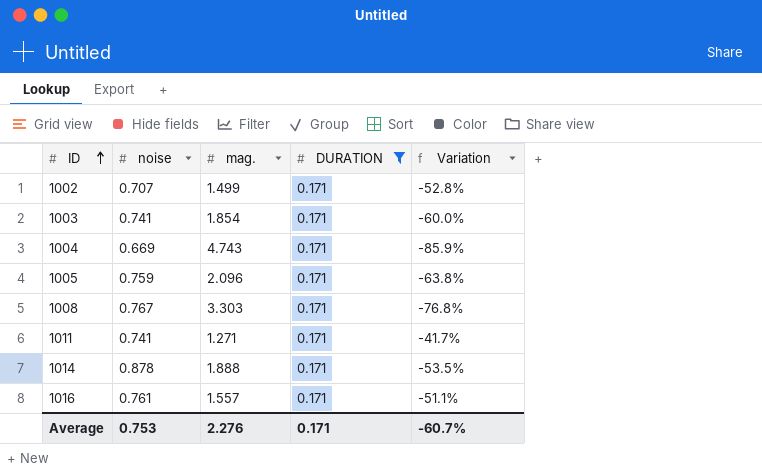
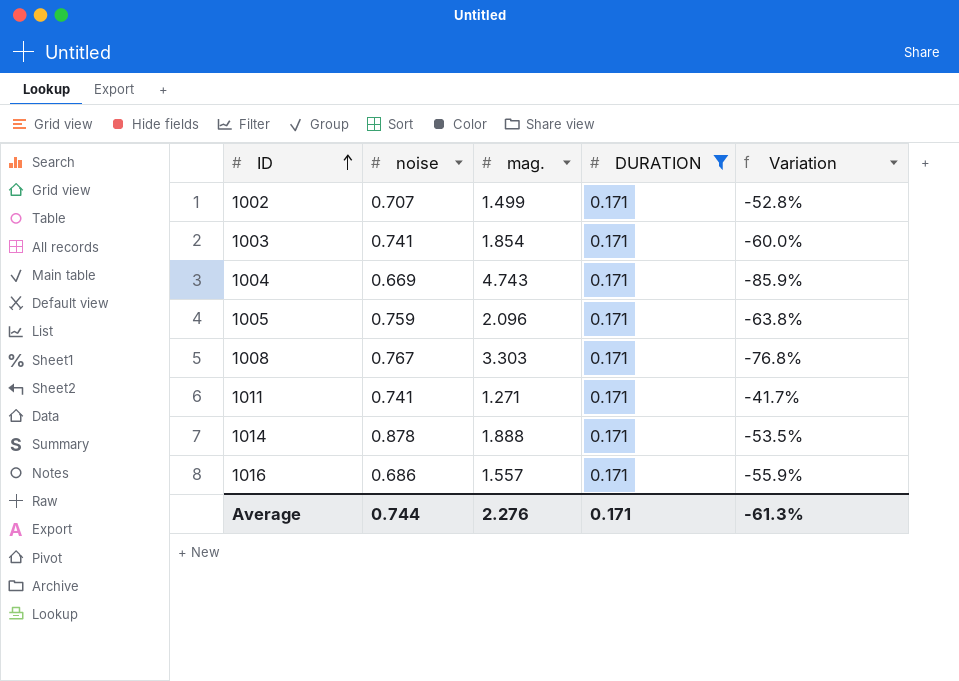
1016 | noise: 0.761 -> 0.686
1016 | Variation: -51.1% -> -55.9%
Average | noise: 0.753 -> 0.744
Average | Variation: -60.7% -> -61.3%

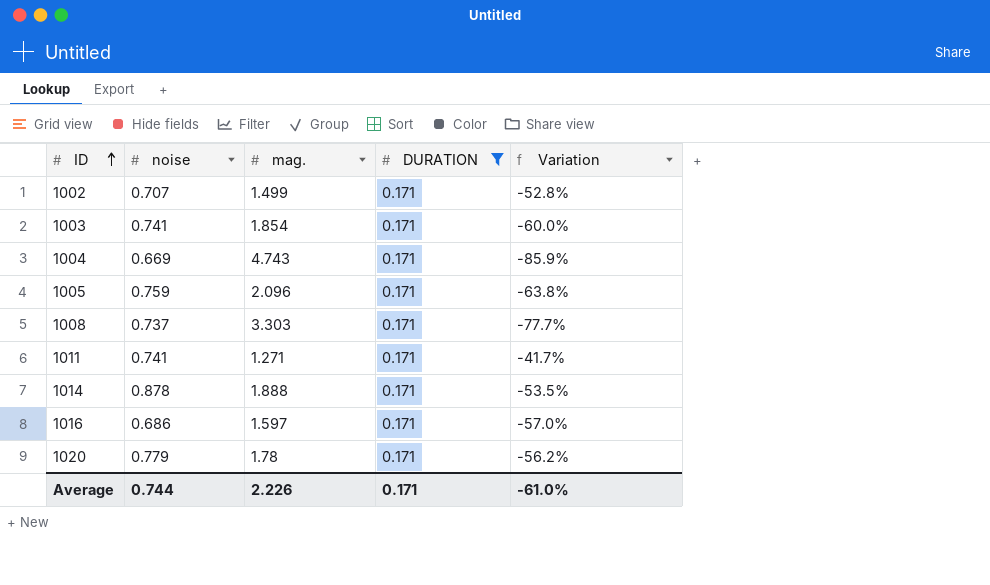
1008 | noise: 0.767 -> 0.737
1008 | Variation: -76.8% -> -77.7%
1016 | mag.: 1.557 -> 1.597
1016 | Variation: -55.9% -> -57.0%
row 1020: none -> 0.779 | 1.78 | 0.171 | -56.2%
Average | mag.: 2.276 -> 2.226
Average | Variation: -61.3% -> -61.0%

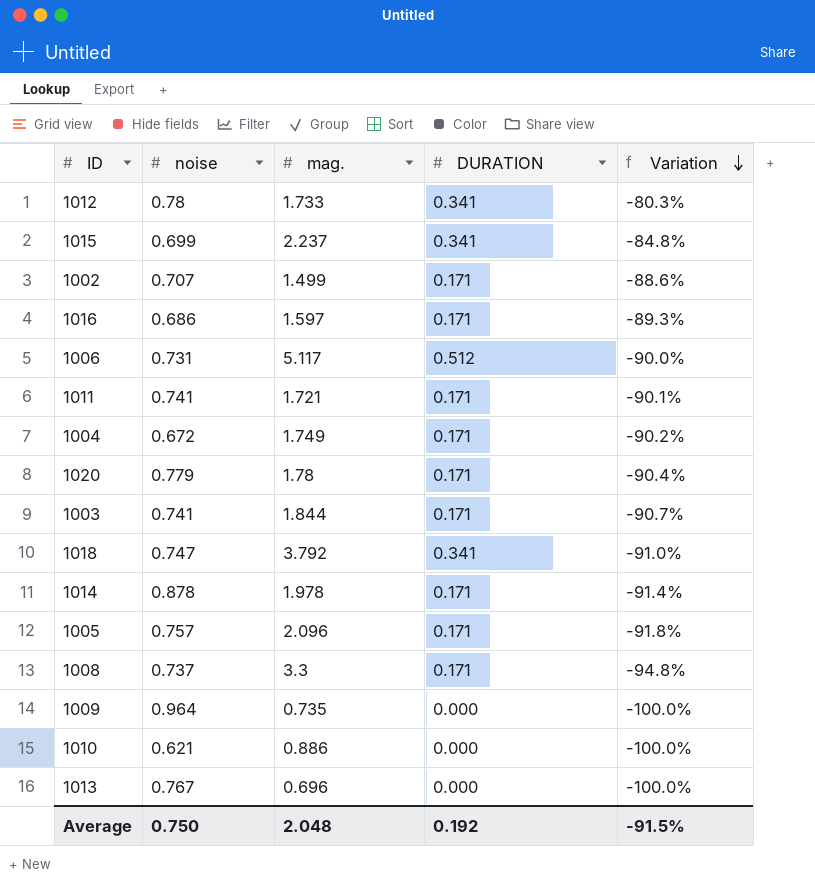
filter: DURATION = 0.171 -> none
row order: ID ascending -> Variation descending
column Variation | formula: ([noise] - [mag.]) / [mag.] -> ([DURATION] - [mag.]) / [mag.]
1011 | mag.: 1.271 -> 1.721
1004 | noise: 0.669 -> 0.672
1004 | mag.: 4.743 -> 1.749
1003 | mag.: 1.854 -> 1.844
1014 | mag.: 1.888 -> 1.978
1005 | noise: 0.759 -> 0.757
1008 | mag.: 3.303 -> 3.3
Average | noise: 0.744 -> 0.750
Average | mag.: 2.226 -> 2.048
Average | DURATION: 0.171 -> 0.192
Average | Variation: -61.0% -> -91.5%

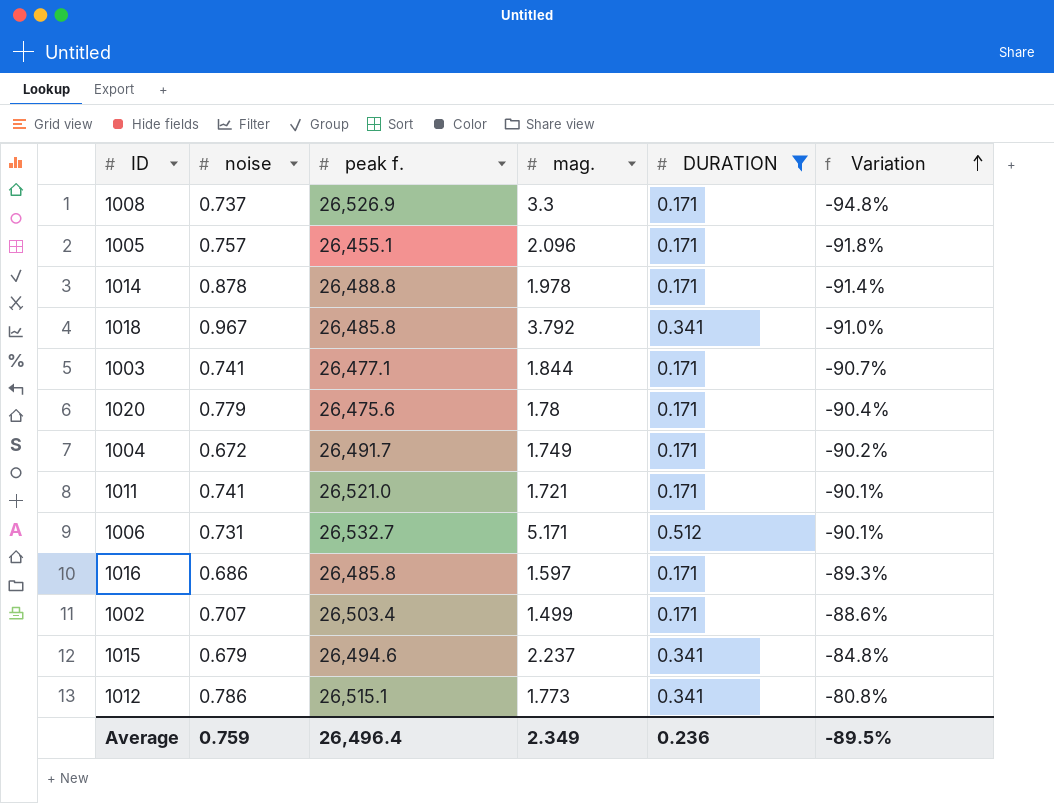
filter: none -> DURATION != 0.000
row order: Variation descending -> Variation ascending
column peak f. | position: none -> 3
1018 | noise: 0.747 -> 0.967
1006 | mag.: 5.117 -> 5.171
1006 | Variation: -90.0% -> -90.1%
1015 | noise: 0.699 -> 0.679
1012 | noise: 0.78 -> 0.786
1012 | mag.: 1.733 -> 1.773
1012 | Variation: -80.3% -> -80.8%
Average | noise: 0.750 -> 0.759
Average | mag.: 2.048 -> 2.349
Average | DURATION: 0.192 -> 0.236
Average | Variation: -91.5% -> -89.5%

